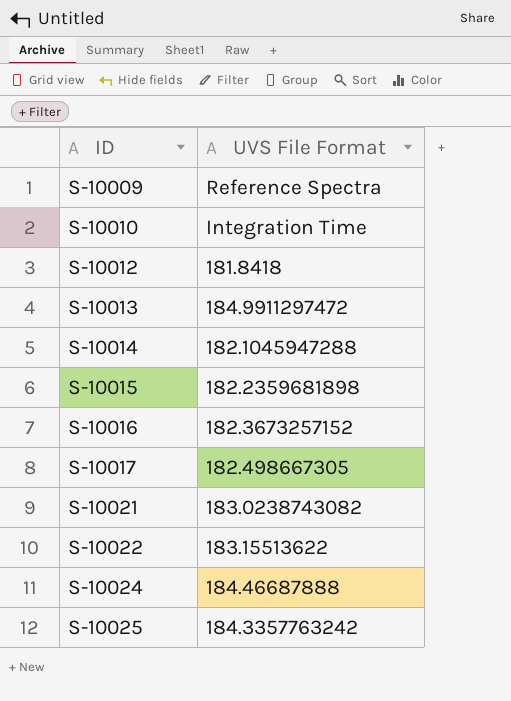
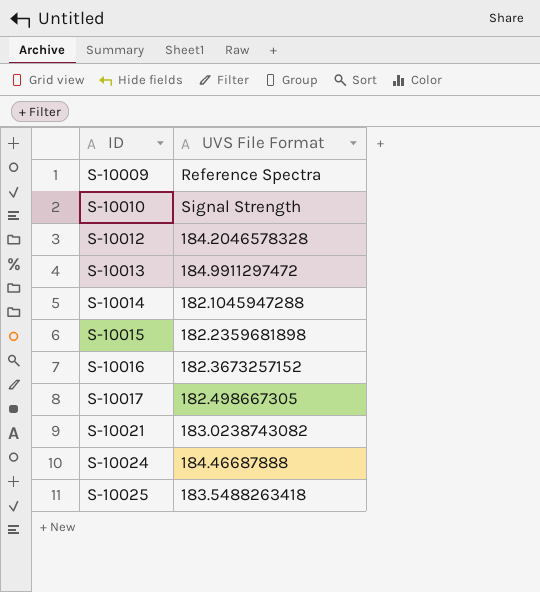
row S-10022: 183.15513622 -> none
S-10010 | UVS File Format: Integration Time -> Signal Strength
S-10012 | UVS File Format: 181.8418 -> 184.2046578328
S-10025 | UVS File Format: 184.3357763242 -> 183.5488263418

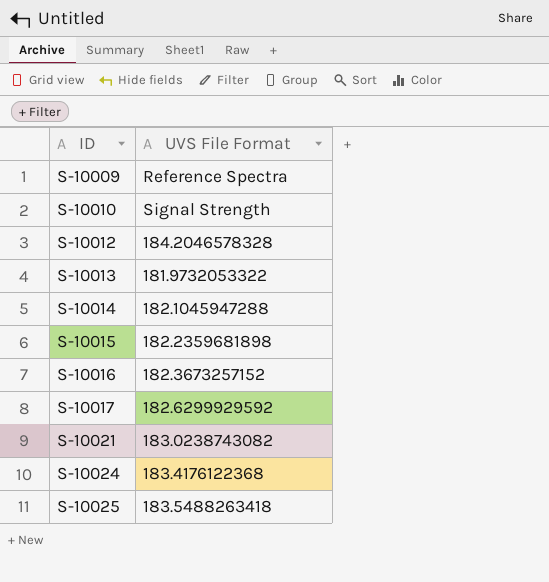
S-10013 | UVS File Format: 184.9911297472 -> 181.9732053322
S-10017 | UVS File Format: 182.498667305 -> 182.6299929592
S-10024 | UVS File Format: 184.46687888 -> 183.4176122368

